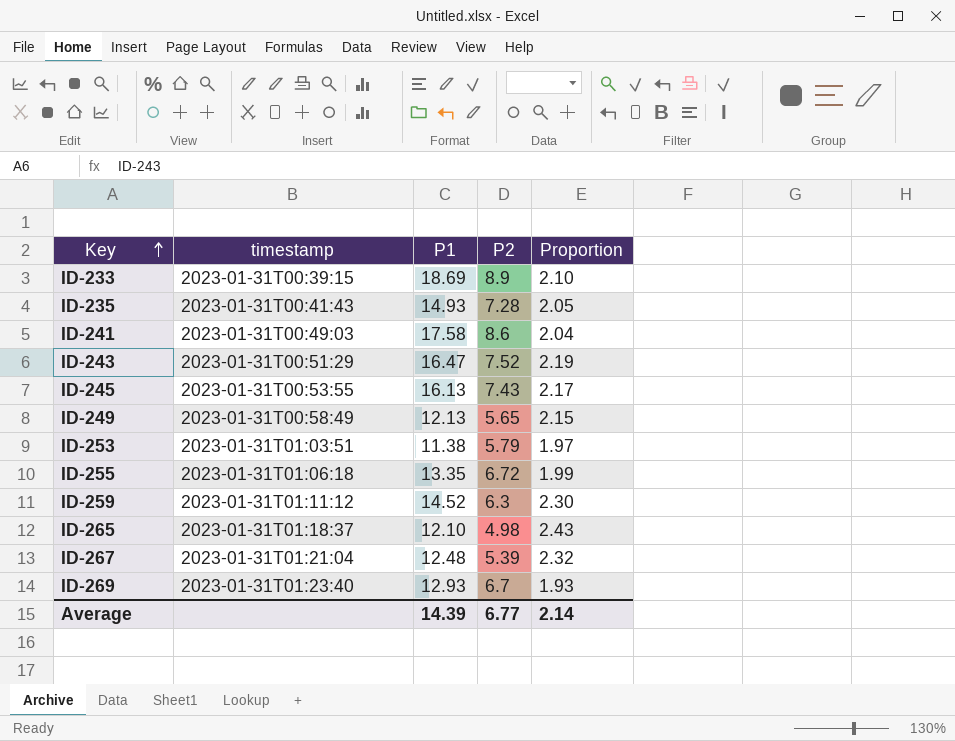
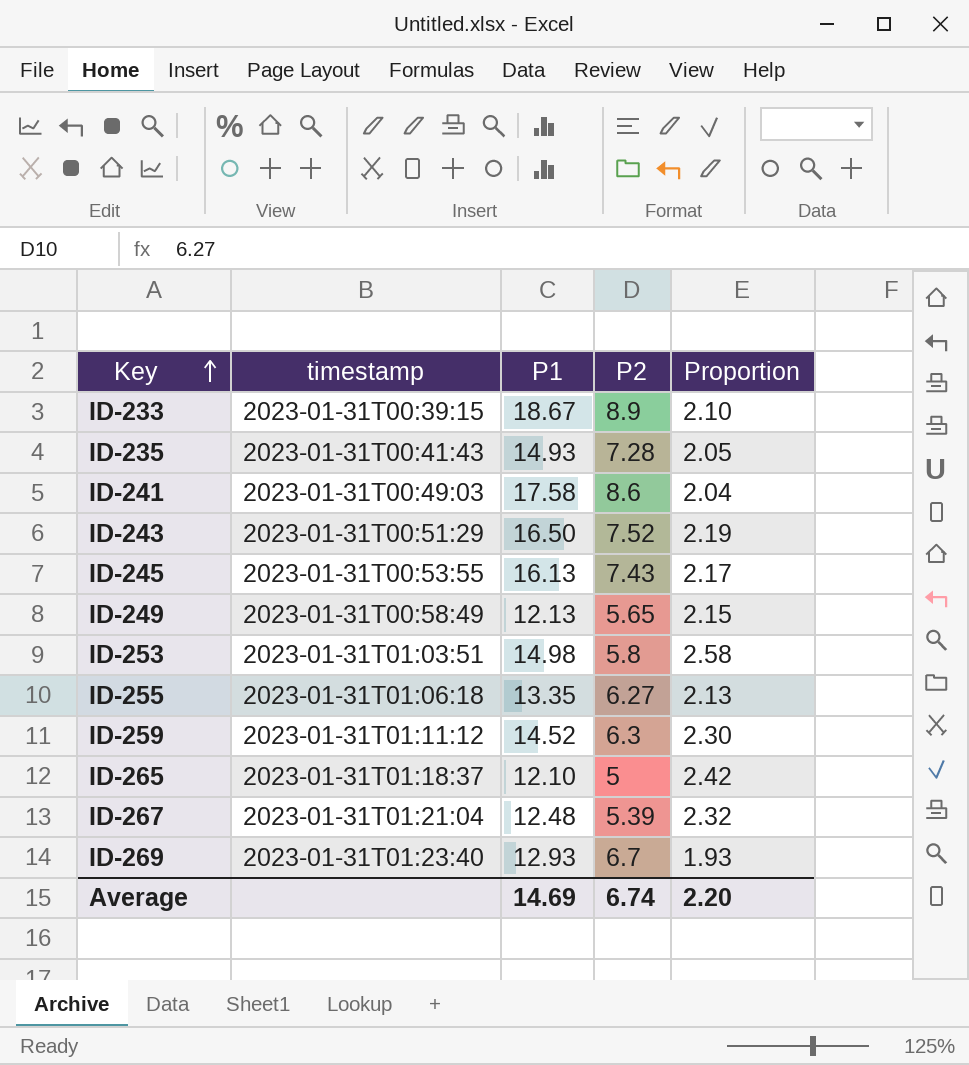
ID-233 | P1: 18.69 -> 18.67
ID-243 | P1: 16.47 -> 16.50
ID-253 | P1: 11.38 -> 14.98
ID-253 | P2: 5.79 -> 5.8
ID-253 | Proportion: 1.97 -> 2.58
ID-255 | P2: 6.72 -> 6.27
ID-255 | Proportion: 1.99 -> 2.13
ID-265 | P2: 4.98 -> 5
ID-265 | Proportion: 2.43 -> 2.42
Average | P1: 14.39 -> 14.69
Average | P2: 6.77 -> 6.74
Average | Proportion: 2.14 -> 2.20

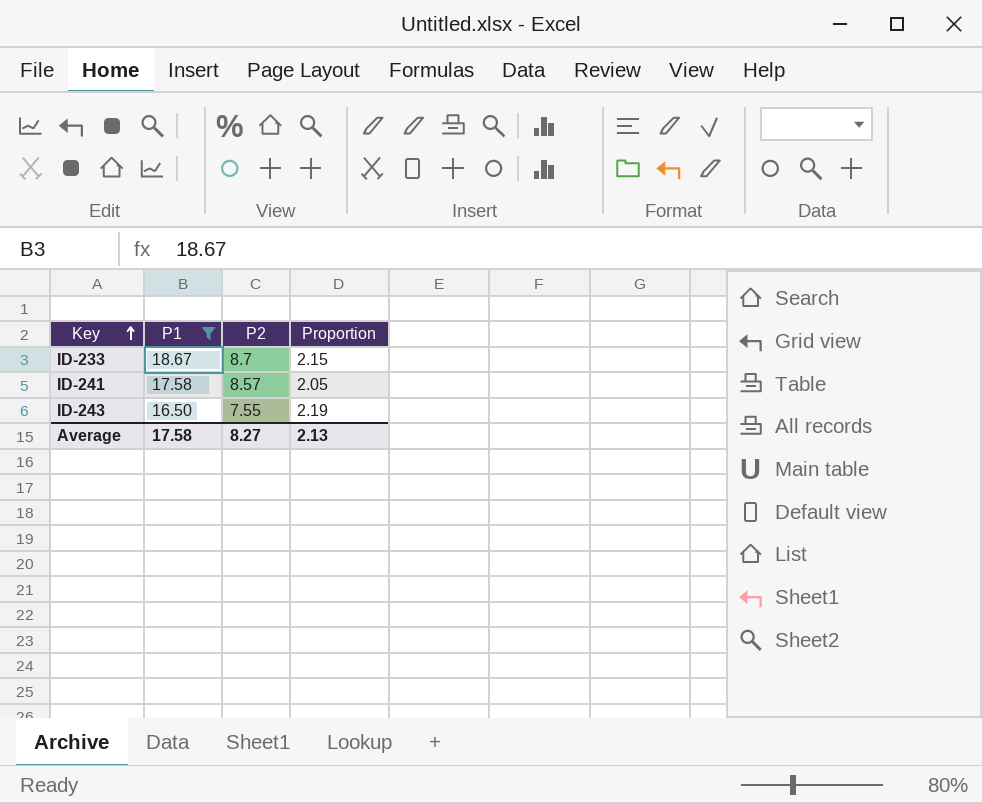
filter: none -> P1 >= 16.50
column timestamp | position: 2 -> none
ID-233 | P2: 8.9 -> 8.7
ID-233 | Proportion: 2.10 -> 2.15
ID-241 | P2: 8.6 -> 8.57
ID-241 | Proportion: 2.04 -> 2.05
ID-243 | P2: 7.52 -> 7.55
Average | P1: 14.69 -> 17.58
Average | P2: 6.74 -> 8.27
Average | Proportion: 2.20 -> 2.13

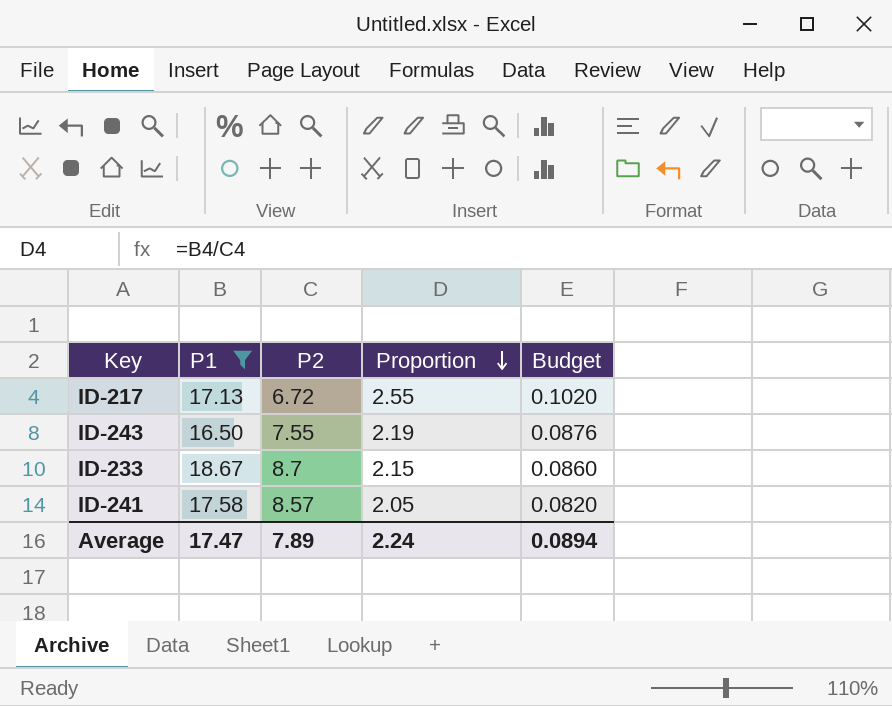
row order: Key ascending -> Proportion descending
column Budget | formula: none -> [Proportion] * 0.04
row ID-217: none -> 17.13 | 6.72 | 2.55 | 0.1020
Average | P1: 17.58 -> 17.47
Average | P2: 8.27 -> 7.89
Average | Proportion: 2.13 -> 2.24

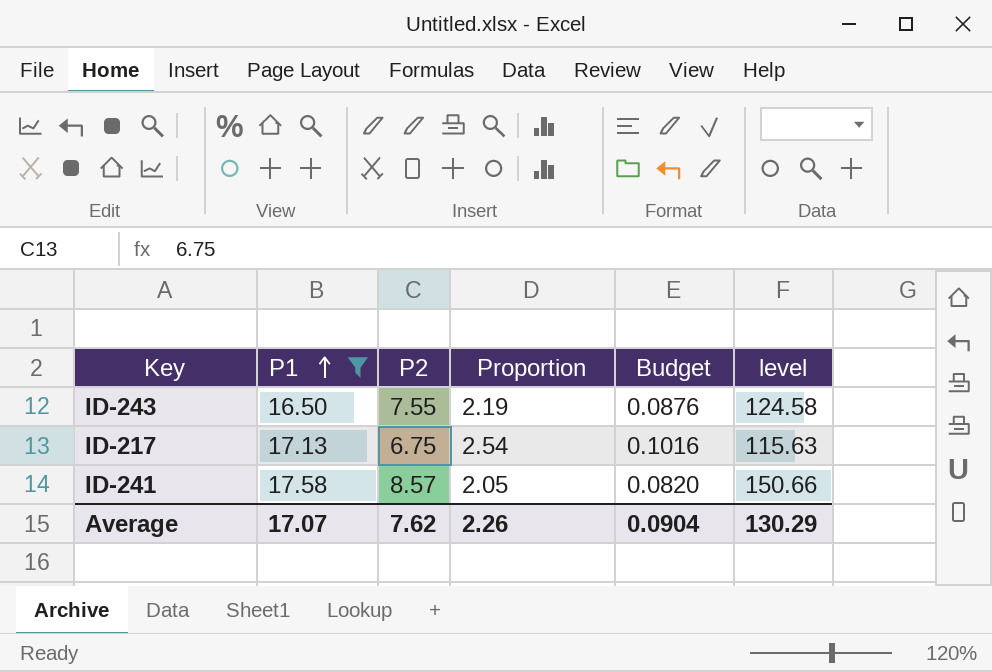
row order: Proportion descending -> P1 ascending
column level | formula: none -> [P1] * [P2]
row ID-233: 18.67 | 8.7 | 2.15 | 0.0860 -> none
ID-217 | P2: 6.72 -> 6.75
ID-217 | Proportion: 2.55 -> 2.54
ID-217 | Budget: 0.1020 -> 0.1016
Average | P1: 17.47 -> 17.07
Average | P2: 7.89 -> 7.62
Average | Proportion: 2.24 -> 2.26
Average | Budget: 0.0894 -> 0.0904

